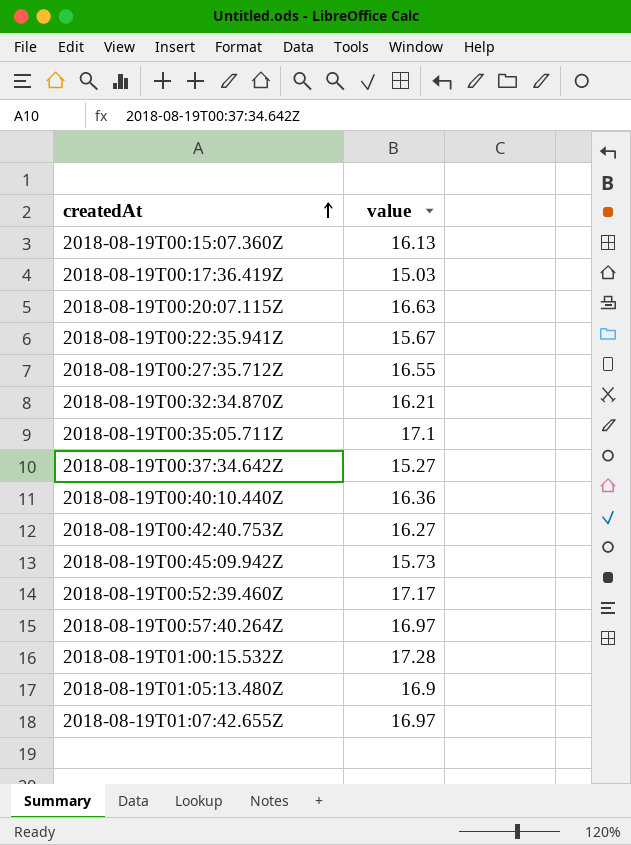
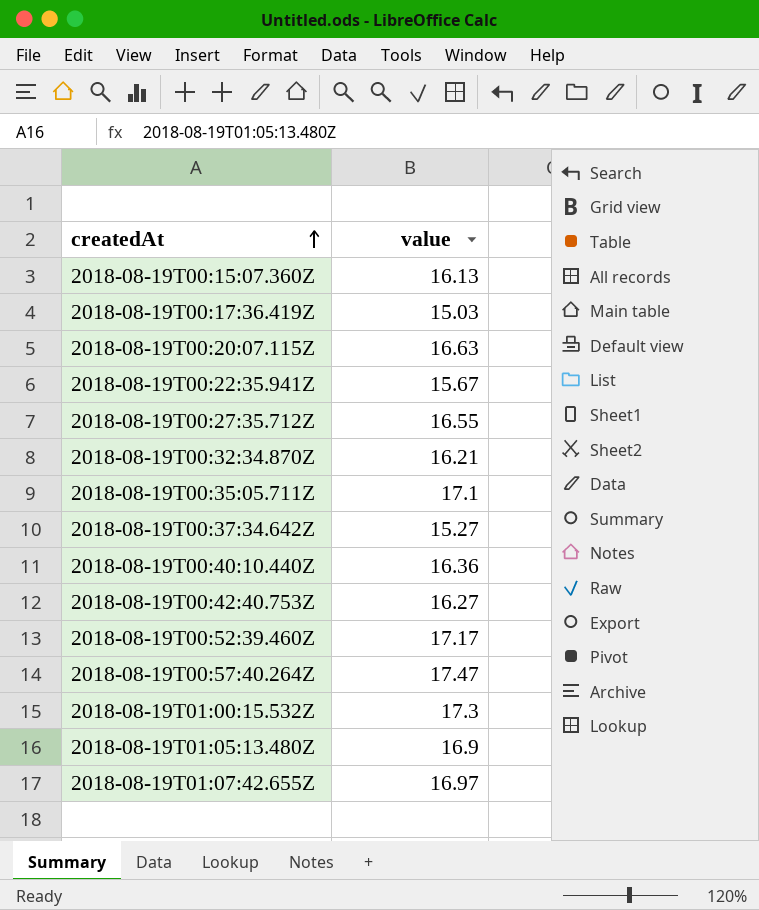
row 2018-08-19T00:45:09.942Z: 15.73 -> none
2018-08-19T00:57:40.264Z | value: 16.97 -> 17.47
2018-08-19T01:00:15.532Z | value: 17.28 -> 17.3

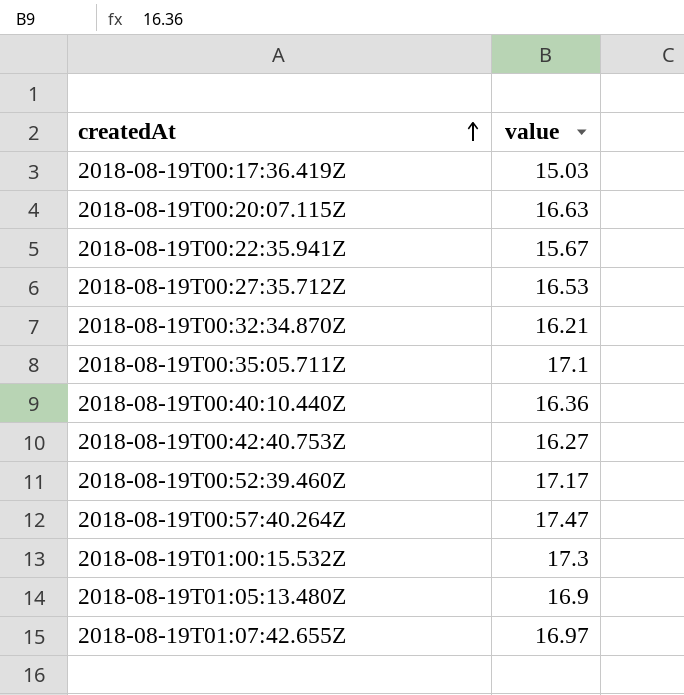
row 2018-08-19T00:15:07.360Z: 16.13 -> none
row 2018-08-19T00:37:34.642Z: 15.27 -> none
2018-08-19T00:27:35.712Z | value: 16.55 -> 16.53

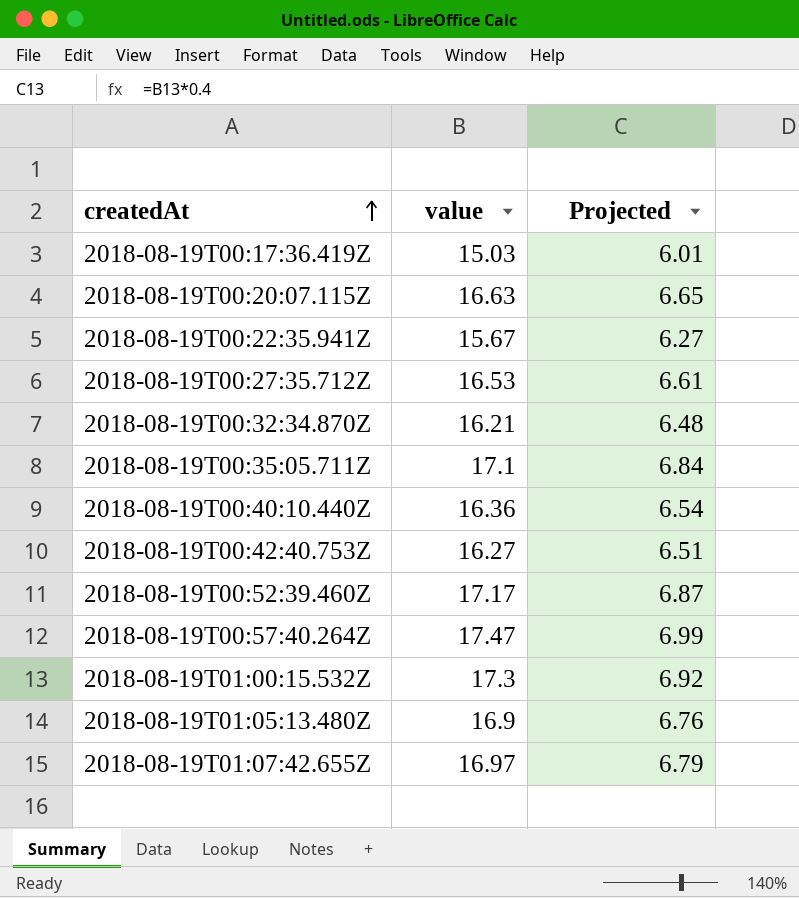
column Projected | formula: none -> [value] * 0.4

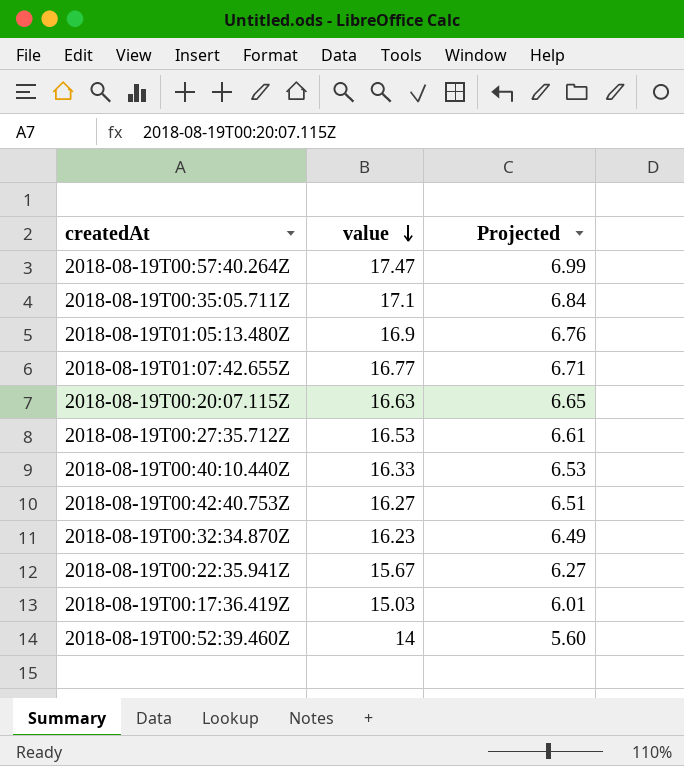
row order: createdAt ascending -> value descending
row 2018-08-19T01:00:15.532Z: 17.3 | 6.92 -> none
2018-08-19T01:07:42.655Z | value: 16.97 -> 16.77
2018-08-19T01:07:42.655Z | Projected: 6.79 -> 6.71
2018-08-19T00:40:10.440Z | value: 16.36 -> 16.33
2018-08-19T00:40:10.440Z | Projected: 6.54 -> 6.53
2018-08-19T00:32:34.870Z | value: 16.21 -> 16.23
2018-08-19T00:32:34.870Z | Projected: 6.48 -> 6.49
2018-08-19T00:52:39.460Z | value: 17.17 -> 14
2018-08-19T00:52:39.460Z | Projected: 6.87 -> 5.60

